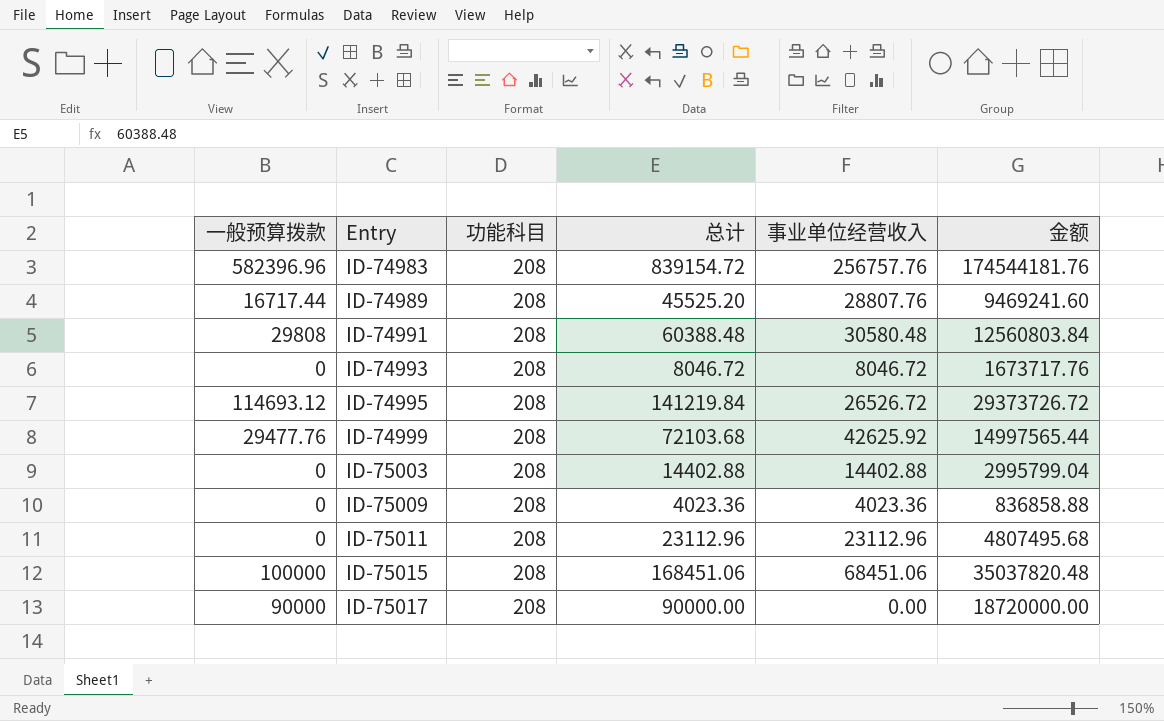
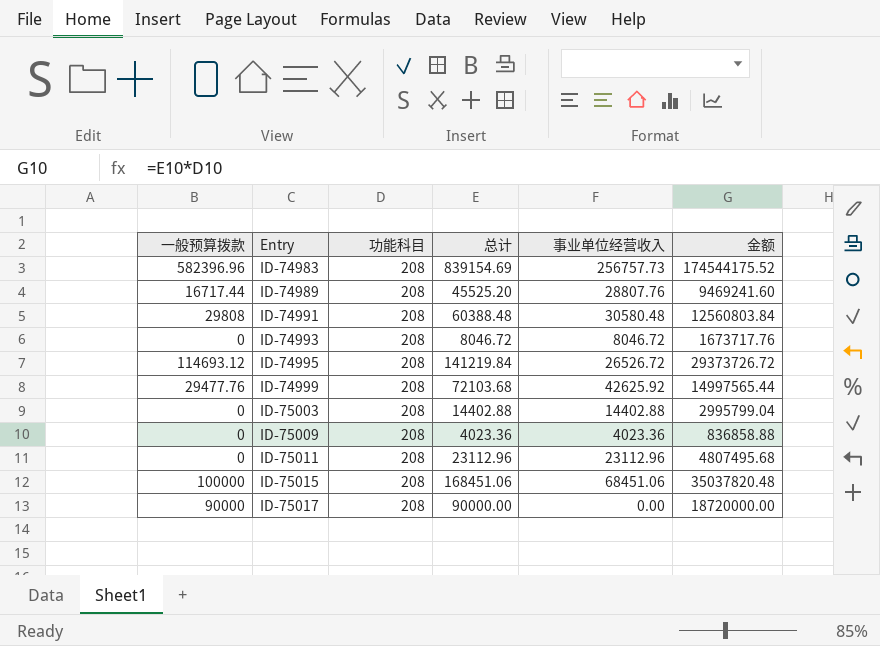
ID-74983 | 总计: 839154.72 -> 839154.69
ID-74983 | 事业单位经营收入: 256757.76 -> 256757.73
ID-74983 | 金额: 174544181.76 -> 174544175.52

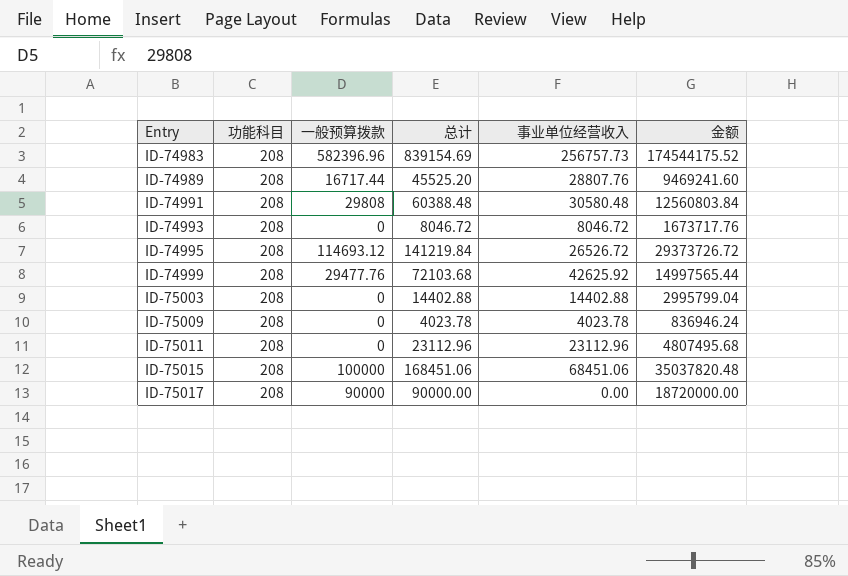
column 一般预算拨款 | position: 1 -> 3
ID-75009 | 总计: 4023.36 -> 4023.78
ID-75009 | 事业单位经营收入: 4023.36 -> 4023.78
ID-75009 | 金额: 836858.88 -> 836946.24

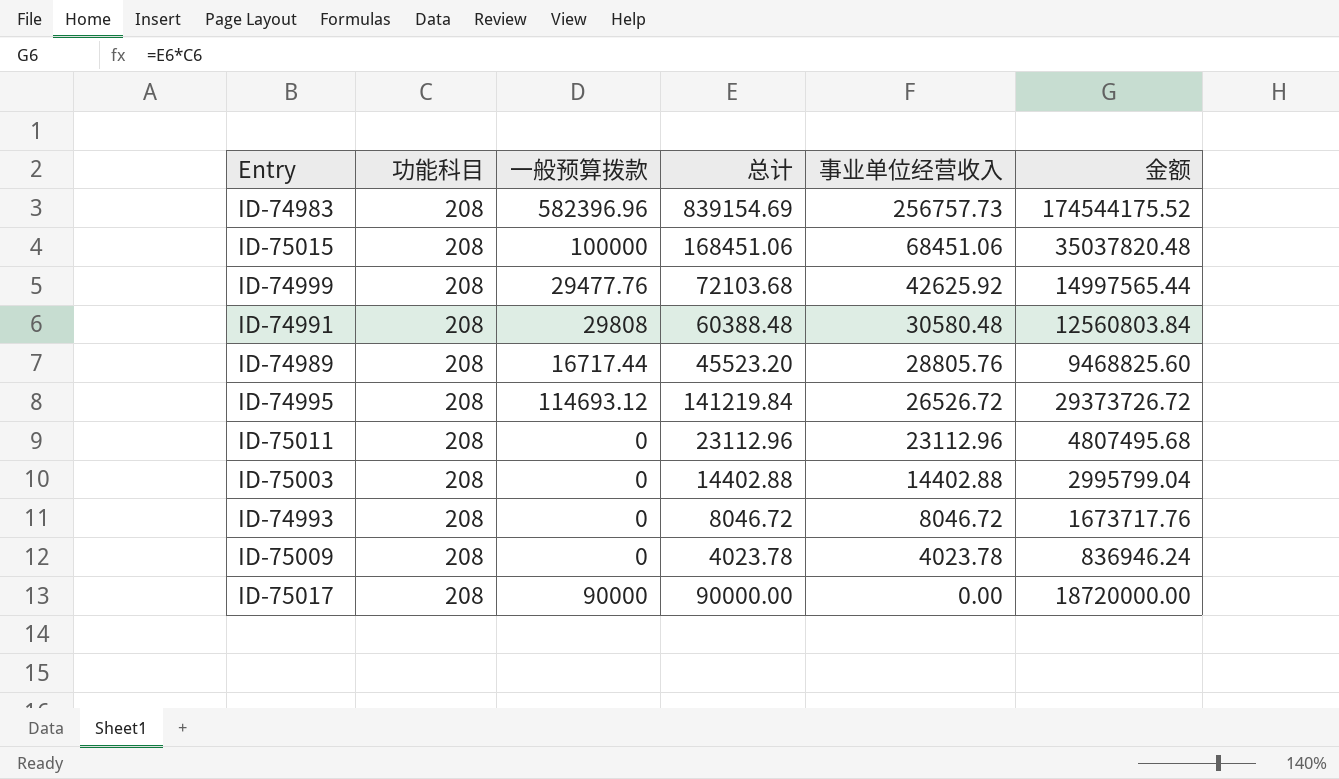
row order: Entry ascending -> 事业单位经营收入 descending
ID-74989 | 总计: 45525.20 -> 45523.20
ID-74989 | 事业单位经营收入: 28807.76 -> 28805.76
ID-74989 | 金额: 9469241.60 -> 9468825.60

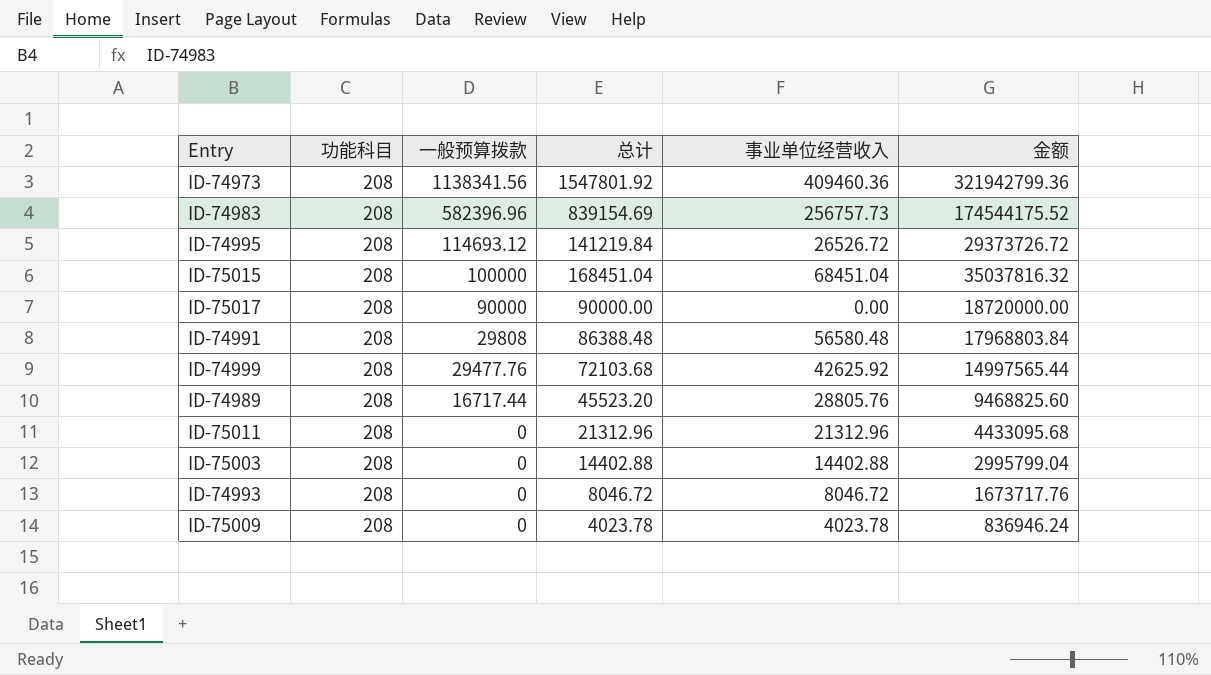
row order: 事业单位经营收入 descending -> 一般预算拨款 descending
row ID-74973: none -> 208 | 1138341.56 | 1547801.92 | 409460.36 | 321942799.36
ID-75015 | 总计: 168451.06 -> 168451.04
ID-75015 | 事业单位经营收入: 68451.06 -> 68451.04
ID-75015 | 金额: 35037820.48 -> 35037816.32
ID-74991 | 总计: 60388.48 -> 86388.48
ID-74991 | 事业单位经营收入: 30580.48 -> 56580.48
ID-74991 | 金额: 12560803.84 -> 17968803.84
ID-75011 | 总计: 23112.96 -> 21312.96
ID-75011 | 事业单位经营收入: 23112.96 -> 21312.96
ID-75011 | 金额: 4807495.68 -> 4433095.68

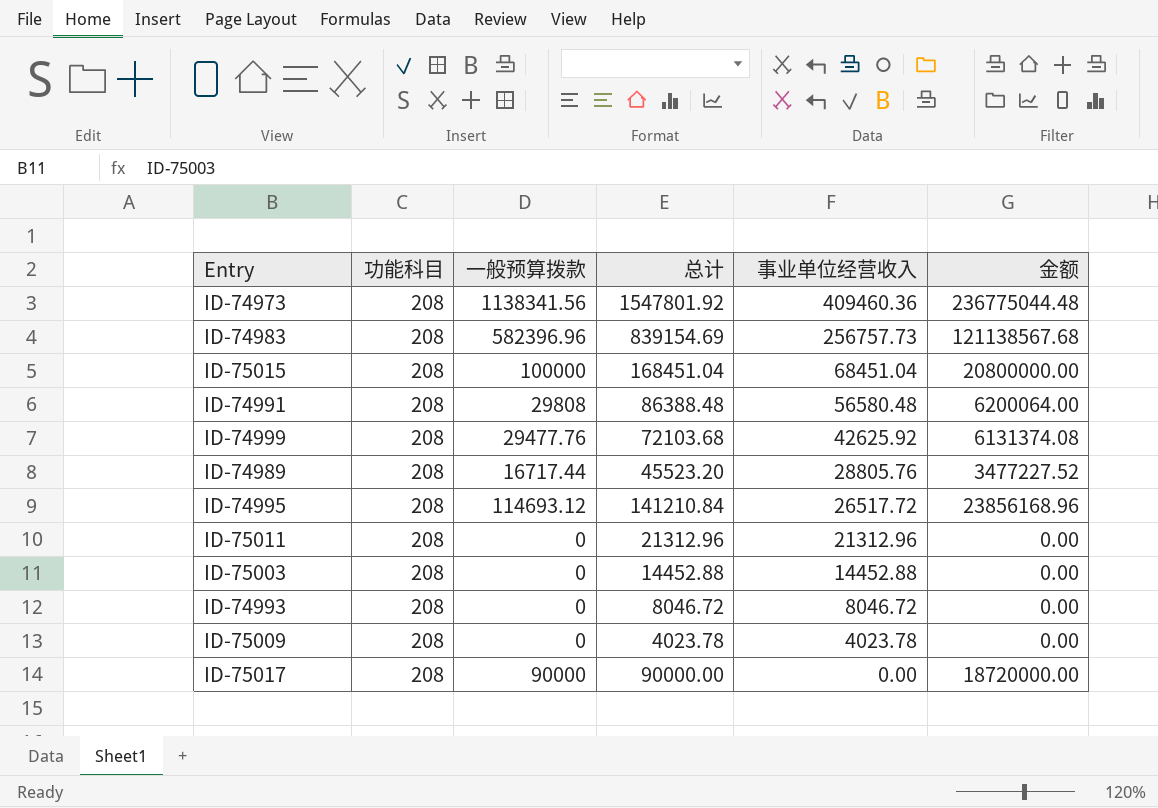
row order: 一般预算拨款 descending -> 事业单位经营收入 descending
column 金额 | formula: [功能科目] * [总计] -> [功能科目] * [一般预算拨款]
ID-74995 | 总计: 141219.84 -> 141210.84
ID-74995 | 事业单位经营收入: 26526.72 -> 26517.72
ID-75003 | 总计: 14402.88 -> 14452.88
ID-75003 | 事业单位经营收入: 14402.88 -> 14452.88

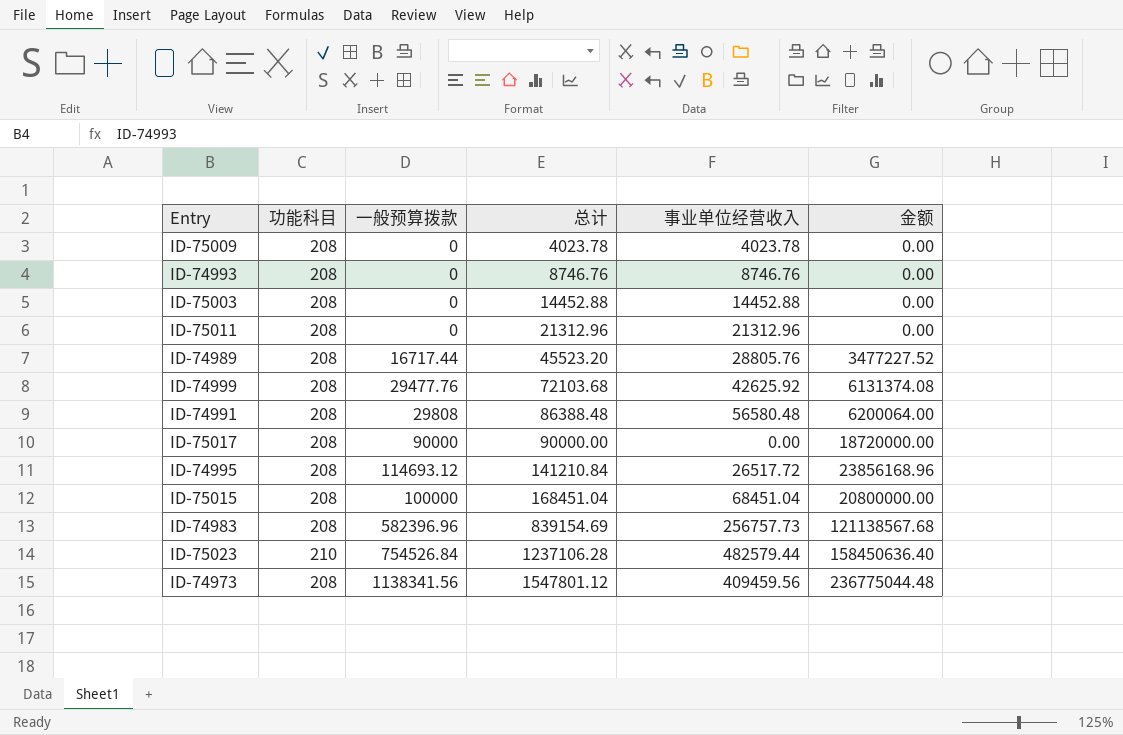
row order: 事业单位经营收入 descending -> 总计 ascending
ID-74993 | 总计: 8046.72 -> 8746.76
ID-74993 | 事业单位经营收入: 8046.72 -> 8746.76
row ID-75023: none -> 210 | 754526.84 | 1237106.28 | 482579.44 | 158450636.40
ID-74973 | 总计: 1547801.92 -> 1547801.12
ID-74973 | 事业单位经营收入: 409460.36 -> 409459.56

